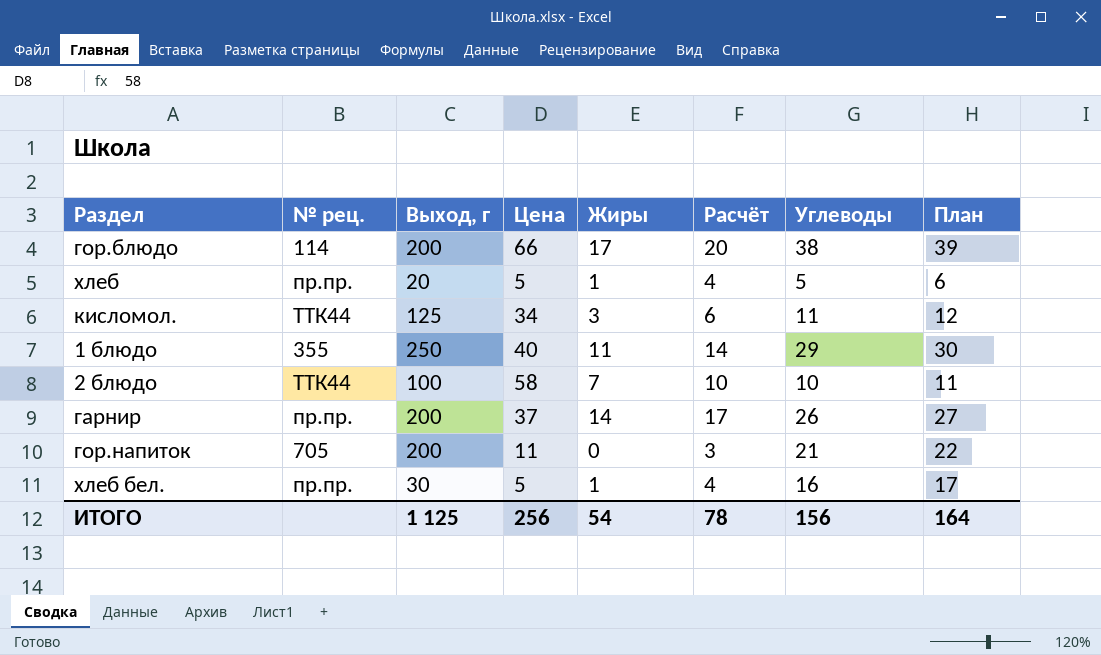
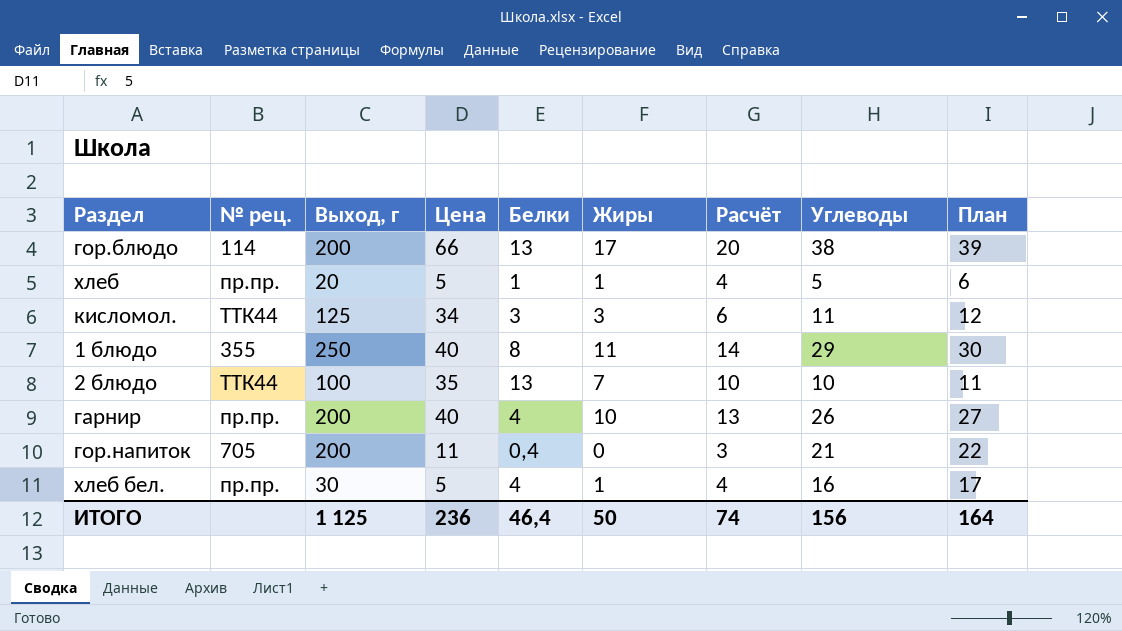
column Белки | position: none -> 5
2 блюдо | Цена: 58 -> 35
гарнир | Цена: 37 -> 40
гарнир | Жиры: 14 -> 10
гарнир | Расчёт: 17 -> 13
ИТОГО | Цена: 256 -> 236
ИТОГО | Жиры: 54 -> 50
ИТОГО | Расчёт: 78 -> 74

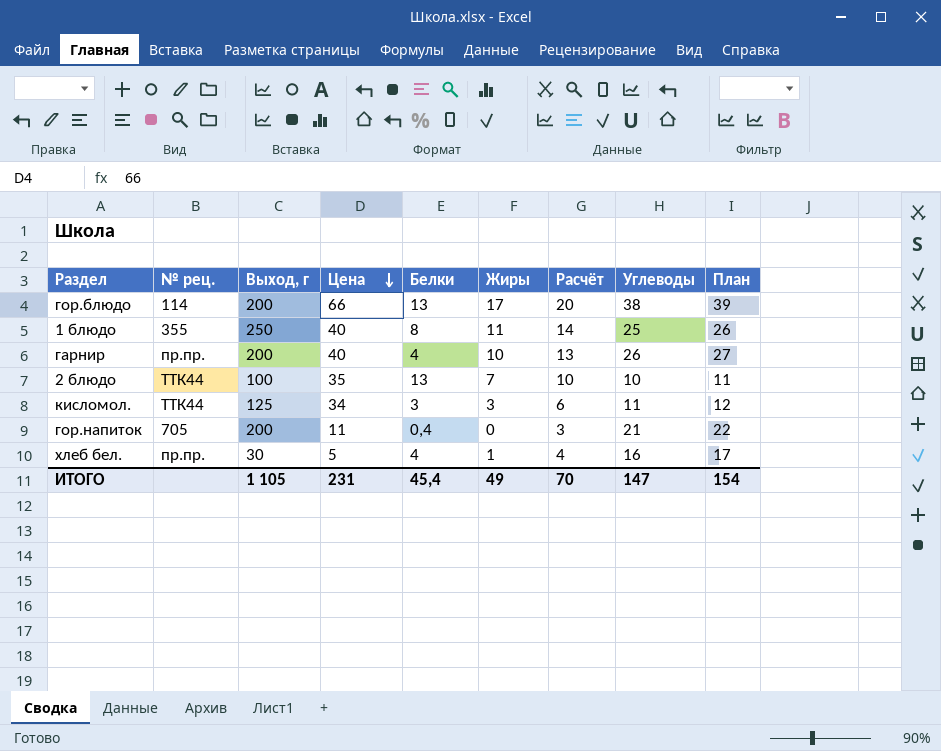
row order: none -> Цена descending
row хлеб: пр.пр. | 20 | 5 | 1 | 1 | 4 | 5 | 6 -> none
1 блюдо | Углеводы: 29 -> 25
1 блюдо | План: 30 -> 26
ИТОГО | Выход, г: 1 125 -> 1 105
ИТОГО | Цена: 236 -> 231
ИТОГО | Белки: 46,4 -> 45,4
ИТОГО | Жиры: 50 -> 49
ИТОГО | Расчёт: 74 -> 70
ИТОГО | Углеводы: 156 -> 147
ИТОГО | План: 164 -> 154

